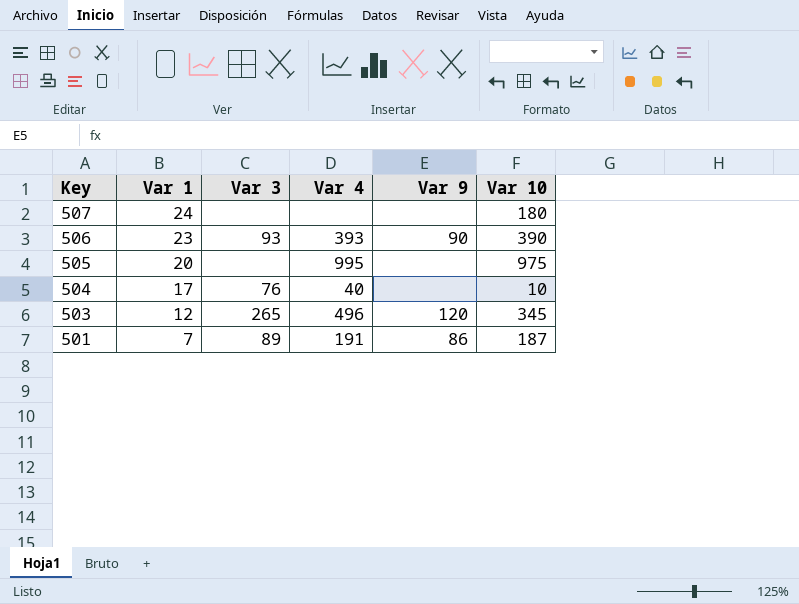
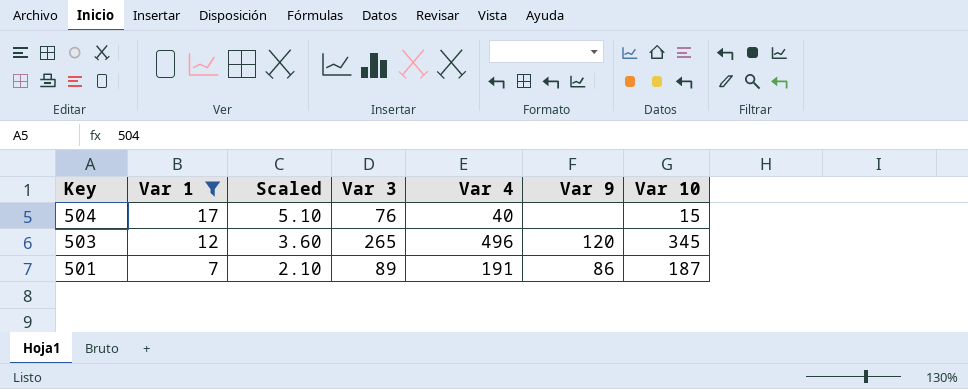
filter: none -> Var 1 <= 17
column Scaled | formula: none -> [Var 1] * 0.3
504 | Var 10: 10 -> 15

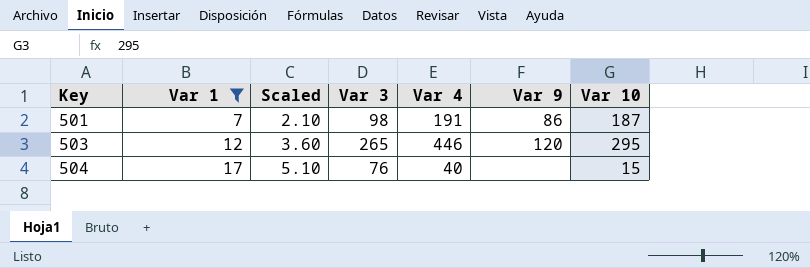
row order: Key descending -> Key ascending
501 | Var 3: 89 -> 98
503 | Var 4: 496 -> 446
503 | Var 10: 345 -> 295

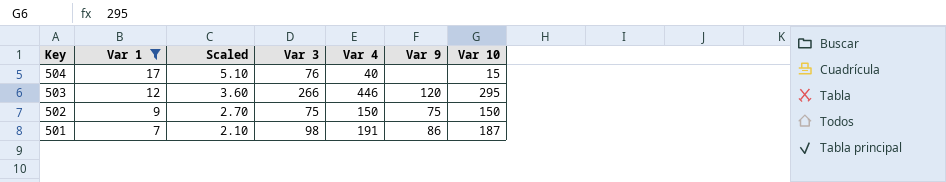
row order: Key ascending -> Key descending
503 | Var 3: 265 -> 266
row 502: none -> 9 | 2.70 | 75 | 150 | 75 | 150

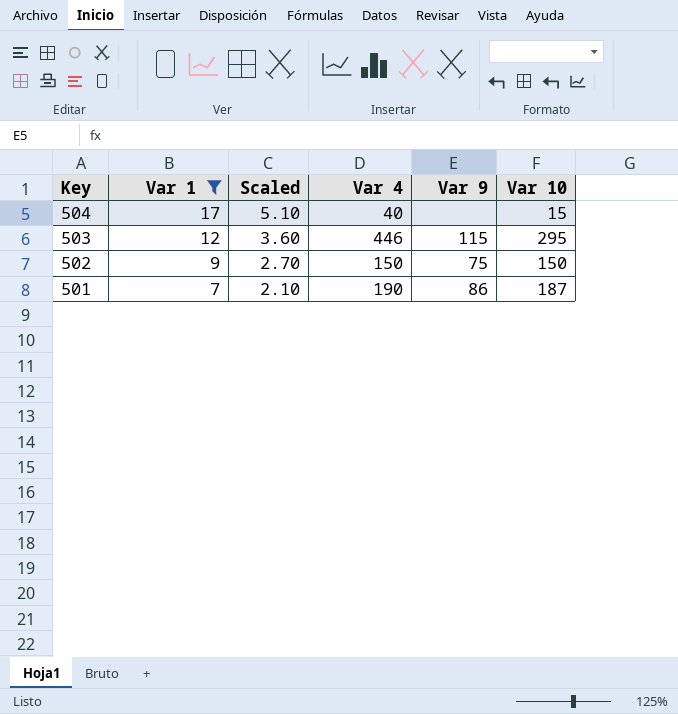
column Var 3 | position: 4 -> none
503 | Var 9: 120 -> 115
501 | Var 4: 191 -> 190

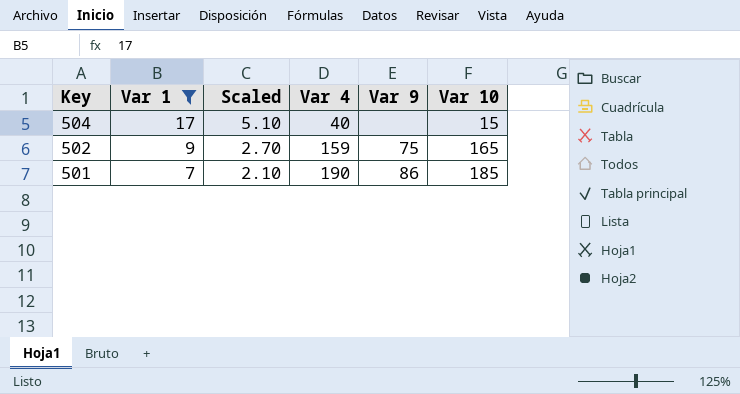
row 503: 12 | 3.60 | 446 | 115 | 295 -> none
502 | Var 4: 150 -> 159
502 | Var 10: 150 -> 165
501 | Var 10: 187 -> 185

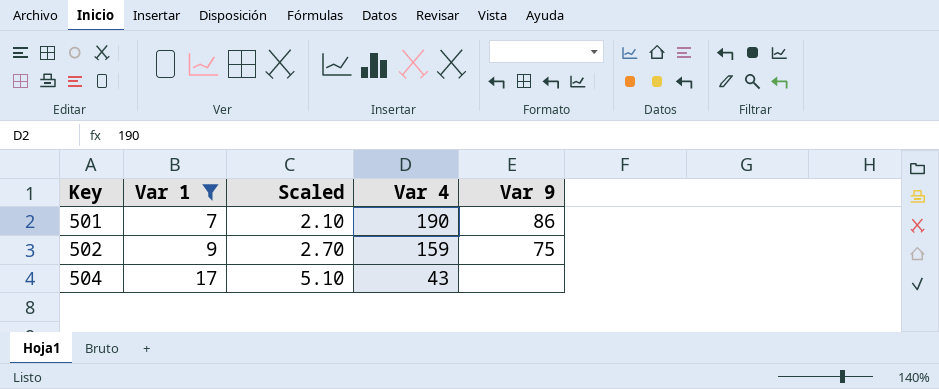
row order: Key descending -> Key ascending
column Var 10 | position: 6 -> none
504 | Var 4: 40 -> 43

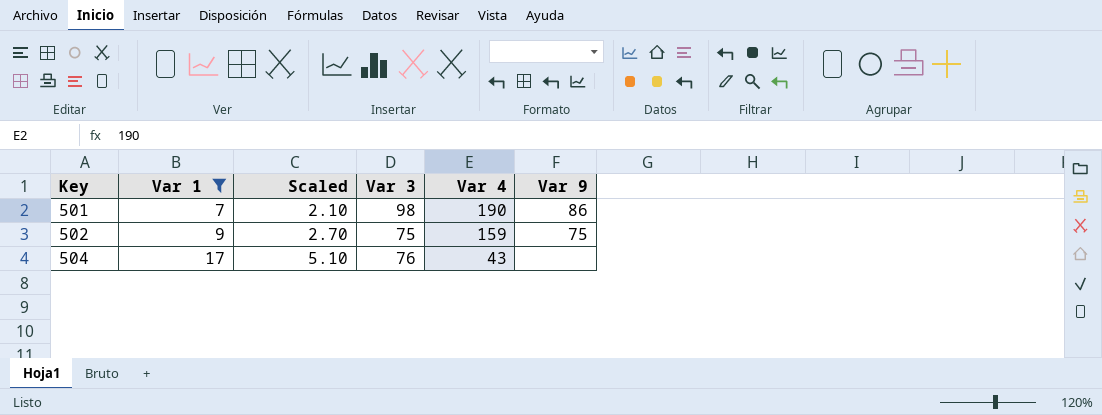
column Var 3 | position: none -> 4

